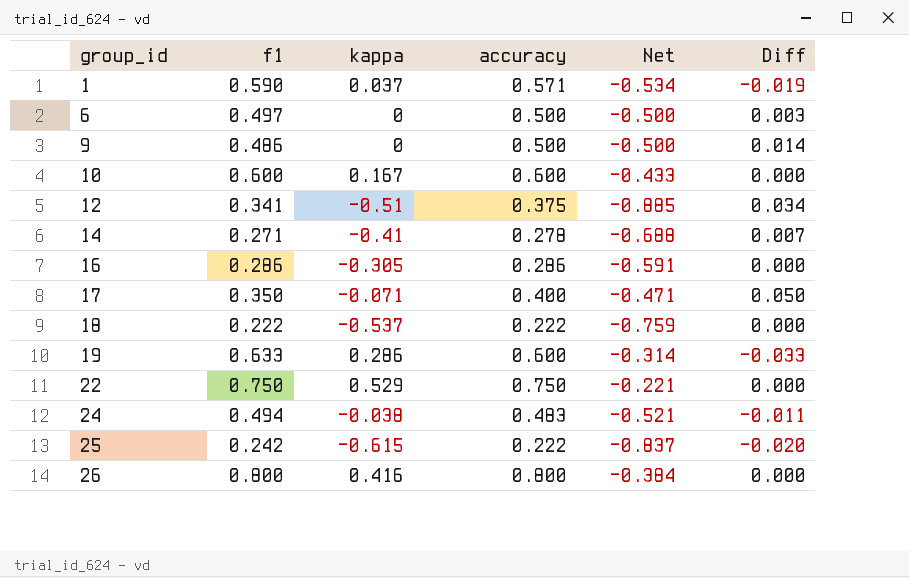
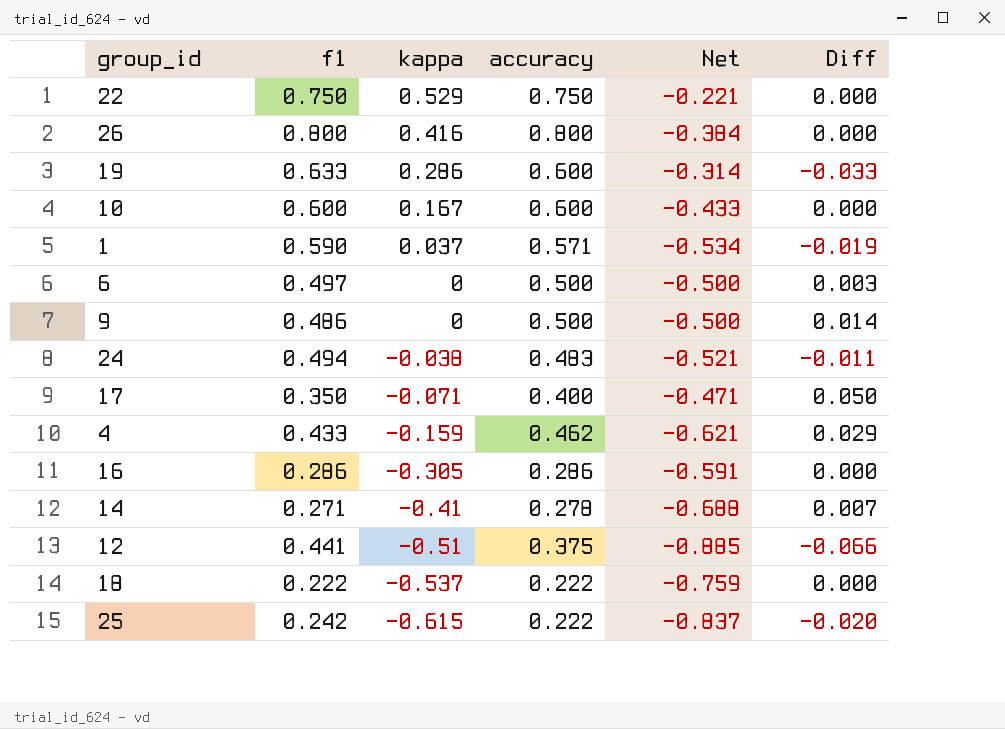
row order: group_id ascending -> kappa descending
row 4: none -> 0.433 | -0.159 | 0.462 | -0.621 | 0.029
12 | f1: 0.341 -> 0.441
12 | Diff: 0.034 -> -0.066

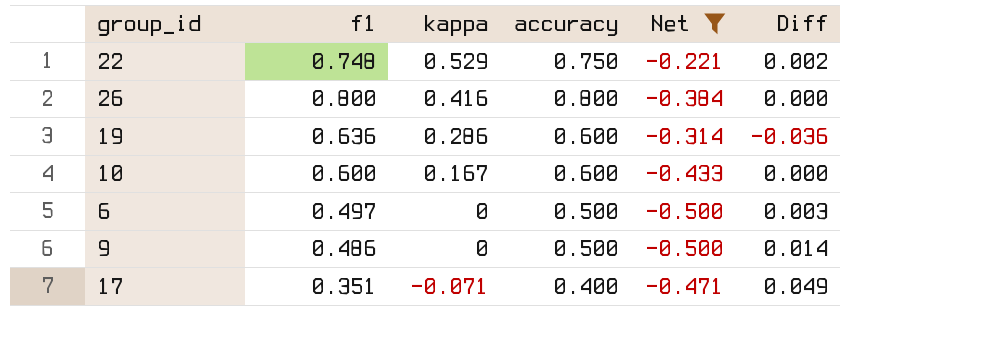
filter: none -> Net >= -0.500
22 | f1: 0.750 -> 0.748
22 | Diff: 0.000 -> 0.002
19 | f1: 0.633 -> 0.636
19 | Diff: -0.033 -> -0.036
17 | f1: 0.350 -> 0.351
17 | Diff: 0.050 -> 0.049

